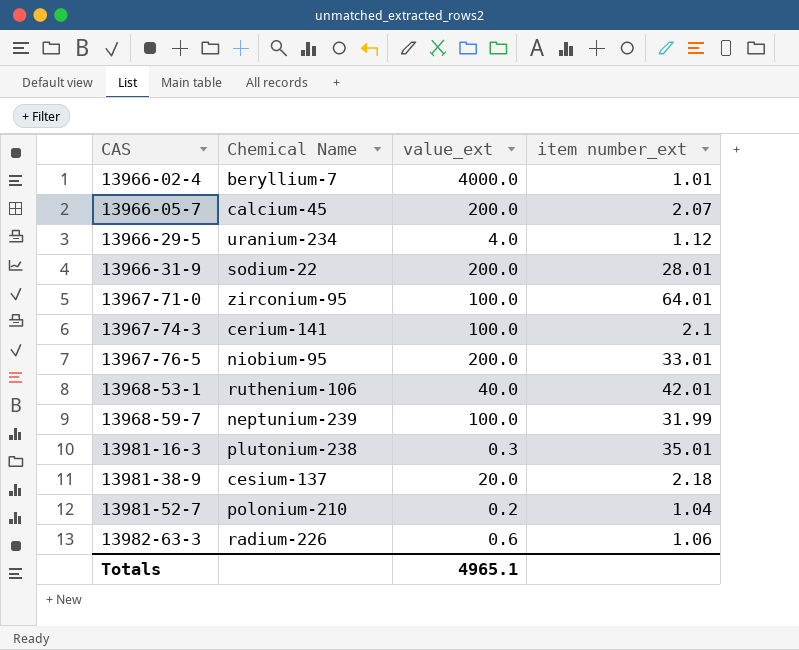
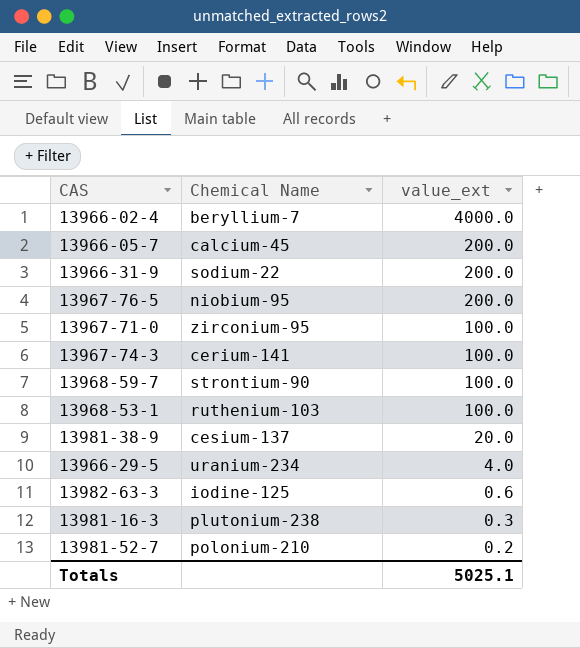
row order: CAS ascending -> value_ext descending
column item number_ext | position: 4 -> none
13968-59-7 | Chemical Name: neptunium-239 -> strontium-90
13968-53-1 | Chemical Name: ruthenium-106 -> ruthenium-103
13968-53-1 | value_ext: 40.0 -> 100.0
13982-63-3 | Chemical Name: radium-226 -> iodine-125
Totals | value_ext: 4965.1 -> 5025.1

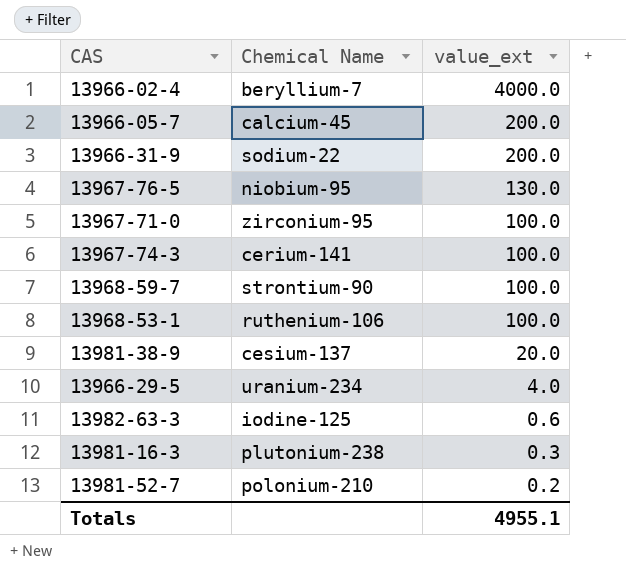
13967-76-5 | value_ext: 200.0 -> 130.0
13968-53-1 | Chemical Name: ruthenium-103 -> ruthenium-106
Totals | value_ext: 5025.1 -> 4955.1

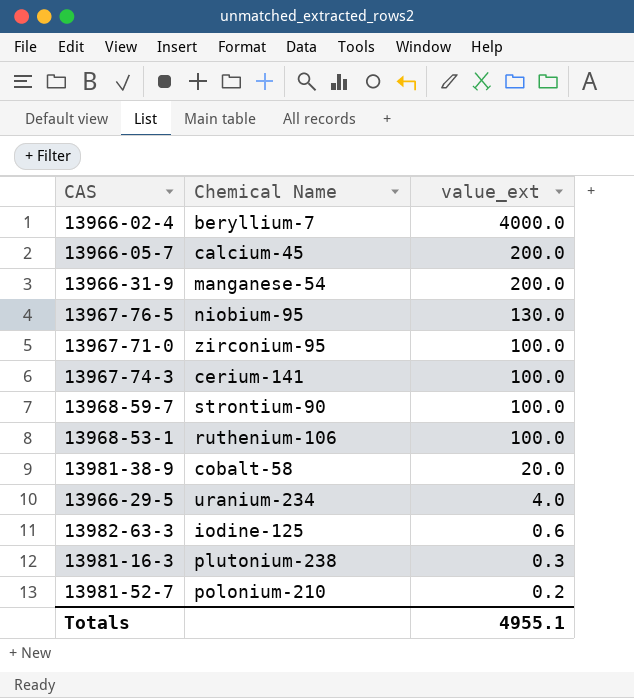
13966-31-9 | Chemical Name: sodium-22 -> manganese-54
13981-38-9 | Chemical Name: cesium-137 -> cobalt-58

